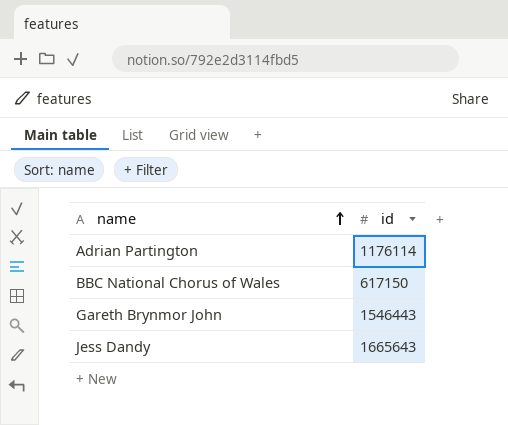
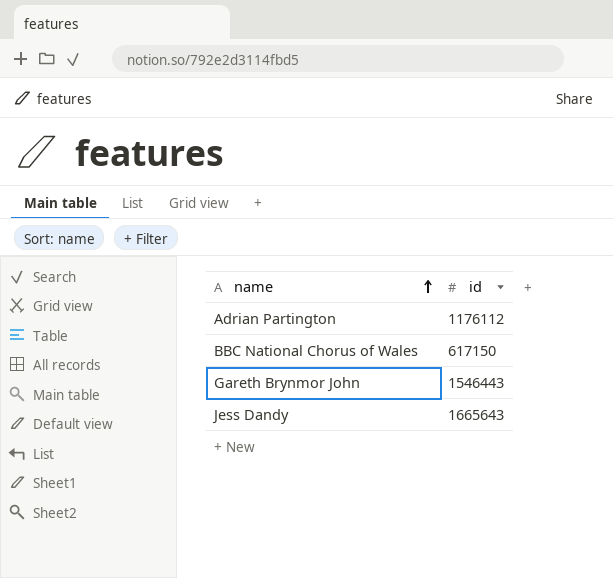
Adrian Partington | id: 1176114 -> 1176112

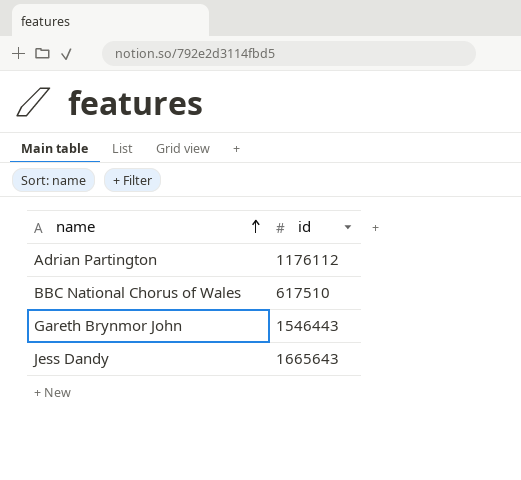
BBC National Chorus of Wales | id: 617150 -> 617510

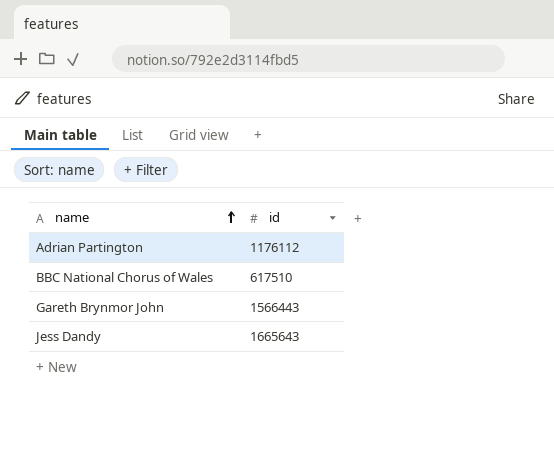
Gareth Brynmor John | id: 1546443 -> 1566443

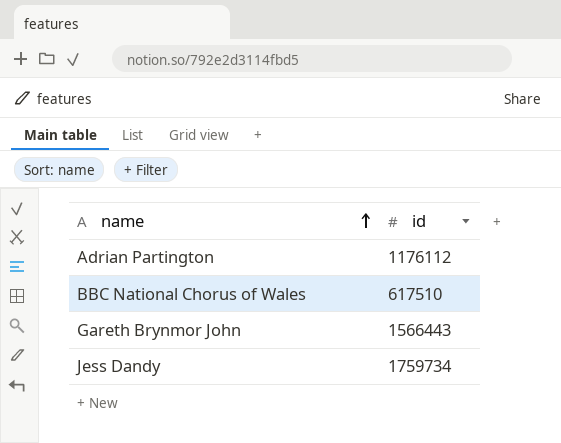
Jess Dandy | id: 1665643 -> 1759734

